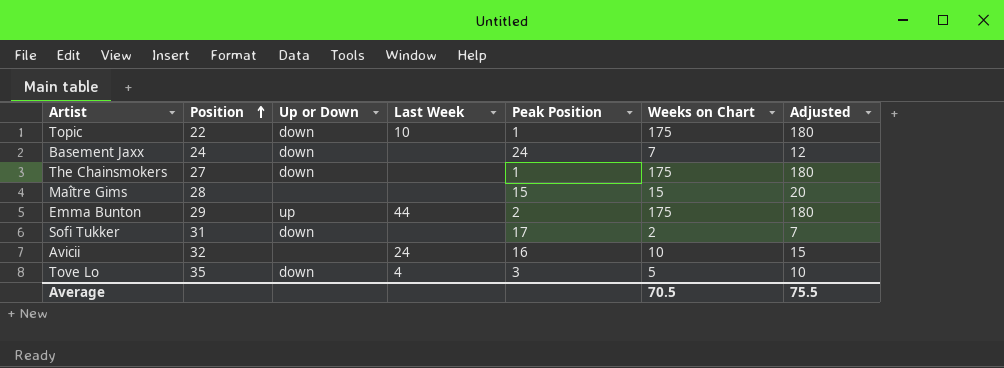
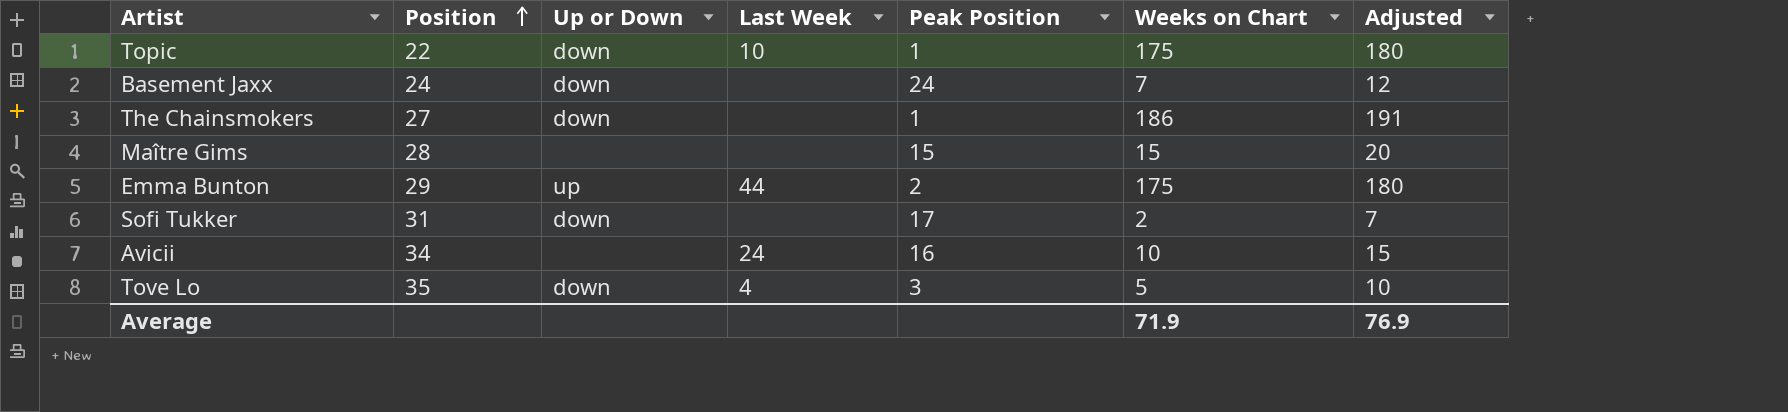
The Chainsmokers | Weeks on Chart: 175 -> 186
The Chainsmokers | Adjusted: 180 -> 191
Avicii | Position: 32 -> 34
Average | Weeks on Chart: 70.5 -> 71.9
Average | Adjusted: 75.5 -> 76.9

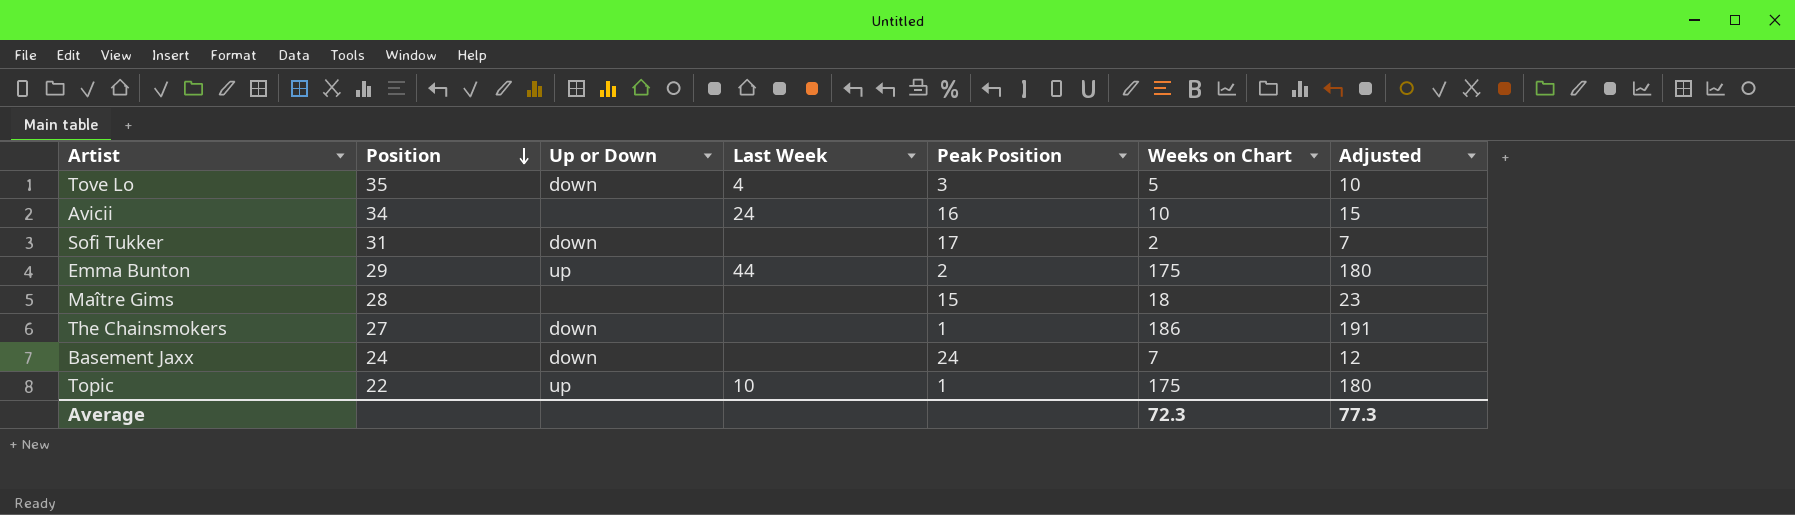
row order: Position ascending -> Position descending
Maître Gims | Weeks on Chart: 15 -> 18
Maître Gims | Adjusted: 20 -> 23
Topic | Up or Down: down -> up
Average | Weeks on Chart: 71.9 -> 72.3
Average | Adjusted: 76.9 -> 77.3

